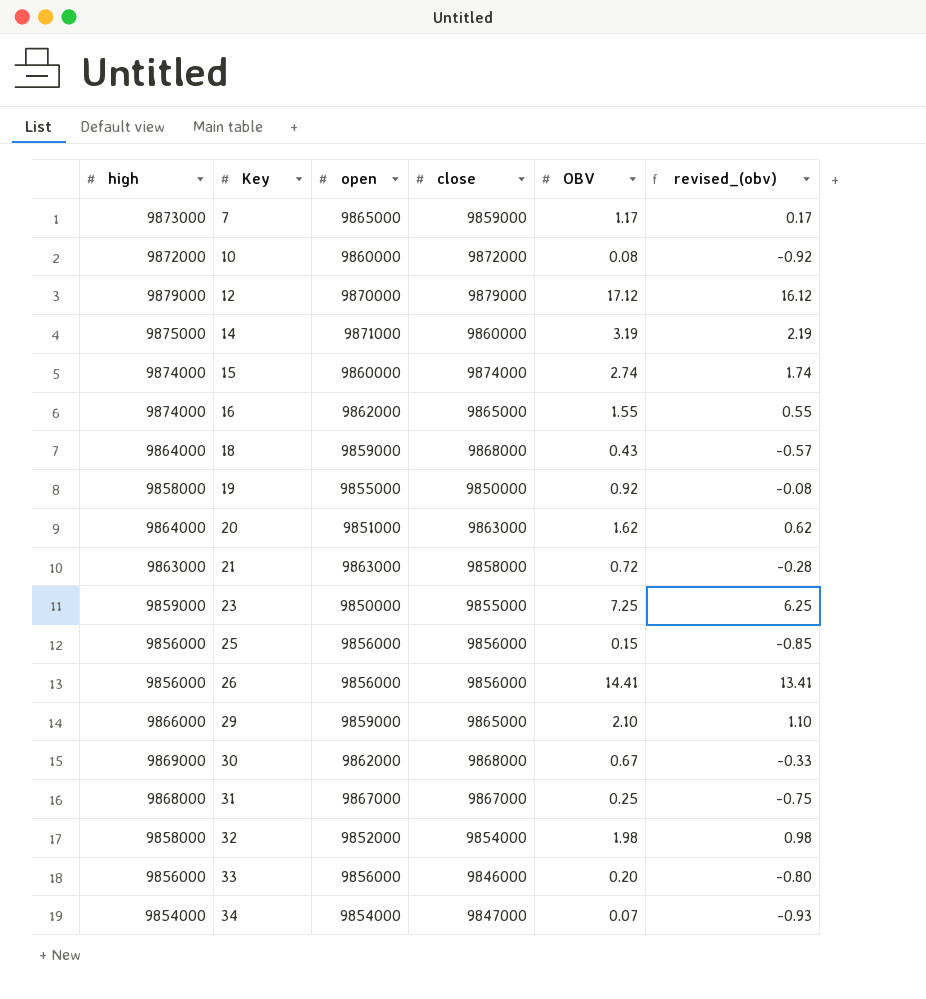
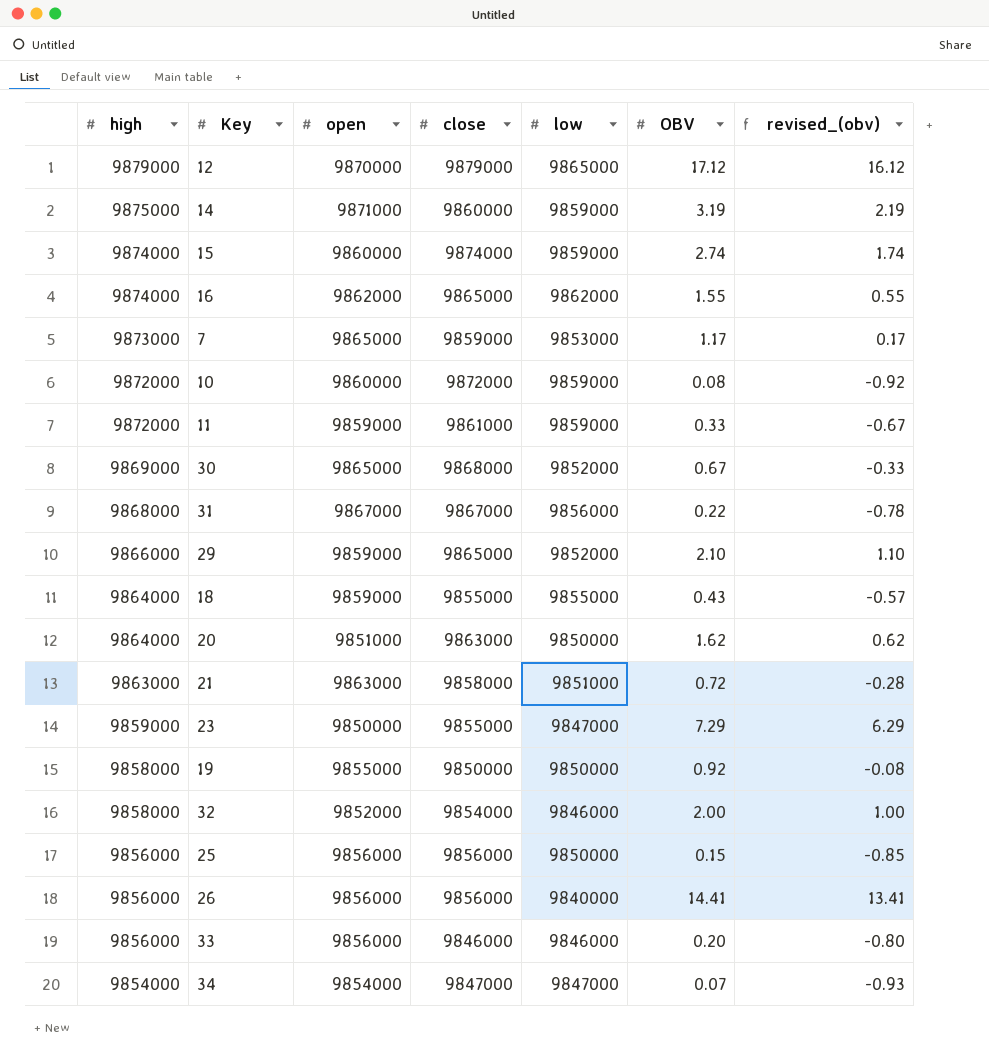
row order: Key ascending -> high descending
column low | position: none -> 5
row 11: none -> 9872000 | 9859000 | 9861000 | 9859000 | 0.33 | -0.67
30 | open: 9862000 -> 9865000
31 | OBV: 0.25 -> 0.22
31 | revised_(obv): -0.75 -> -0.78
18 | close: 9868000 -> 9855000
23 | OBV: 7.25 -> 7.29
23 | revised_(obv): 6.25 -> 6.29
32 | OBV: 1.98 -> 2.00
32 | revised_(obv): 0.98 -> 1.00

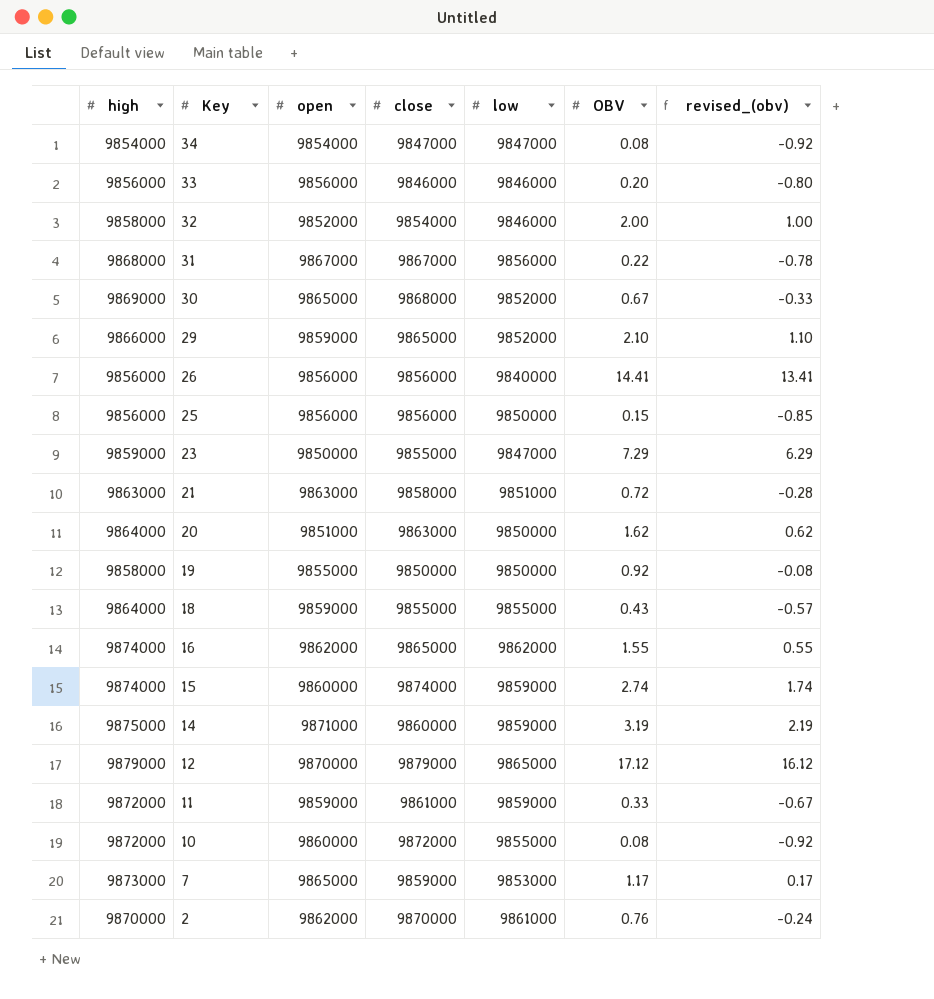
row order: high descending -> Key descending
34 | OBV: 0.07 -> 0.08
34 | revised_(obv): -0.93 -> -0.92
10 | low: 9859000 -> 9855000
row 2: none -> 9870000 | 9862000 | 9870000 | 9861000 | 0.76 | -0.24

